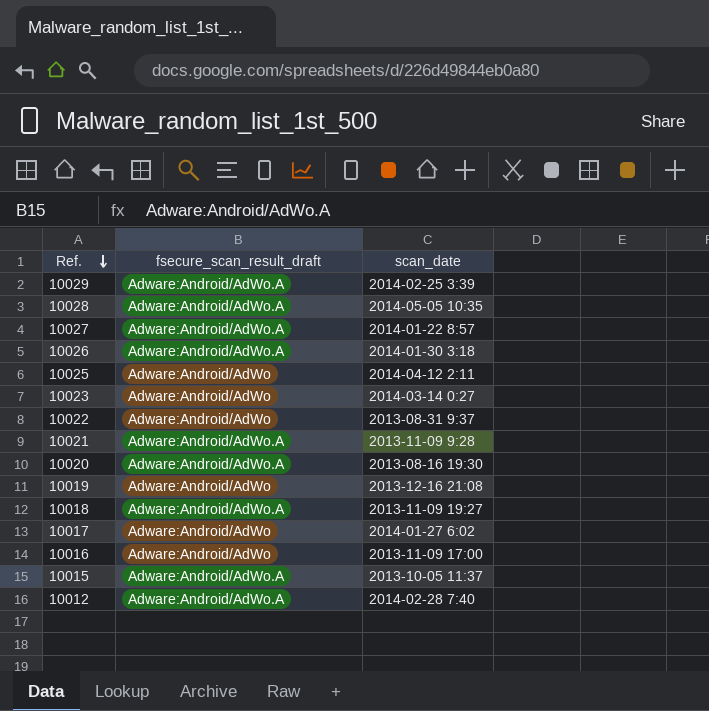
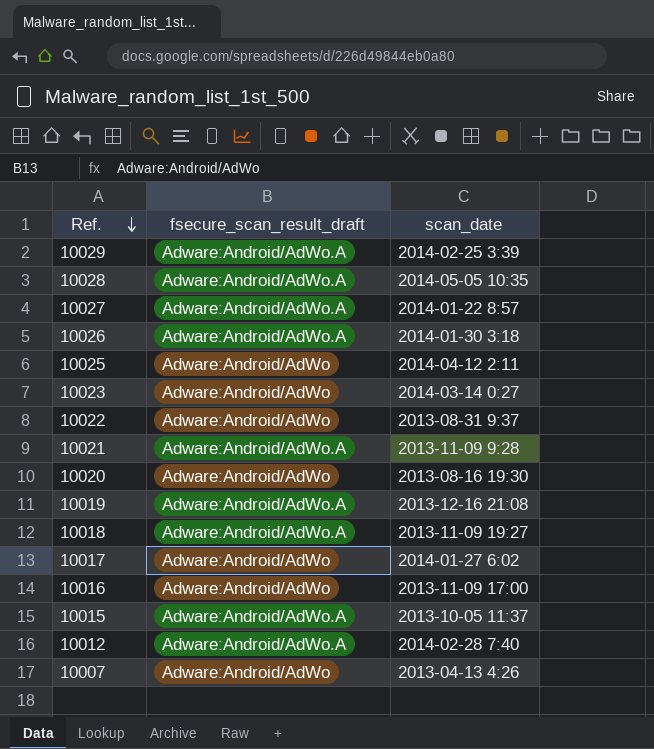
10020 | fsecure_scan_result_draft: Adware:Android/AdWo.A -> Adware:Android/AdWo
10019 | fsecure_scan_result_draft: Adware:Android/AdWo -> Adware:Android/AdWo.A
row 10007: none -> Adware:Android/AdWo | 2013-04-13 4:26

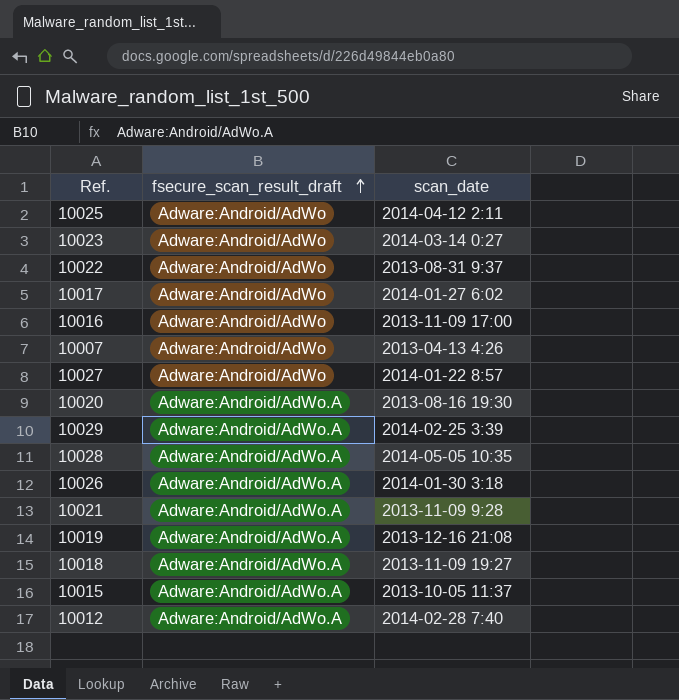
row order: Ref. descending -> fsecure_scan_result_draft ascending
10027 | fsecure_scan_result_draft: Adware:Android/AdWo.A -> Adware:Android/AdWo
10020 | fsecure_scan_result_draft: Adware:Android/AdWo -> Adware:Android/AdWo.A

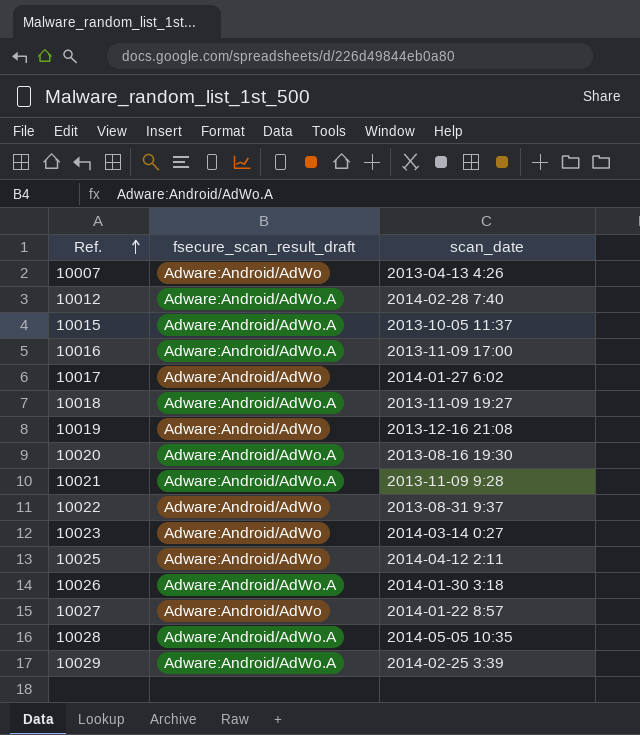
row order: fsecure_scan_result_draft ascending -> Ref. ascending
10016 | fsecure_scan_result_draft: Adware:Android/AdWo -> Adware:Android/AdWo.A
10019 | fsecure_scan_result_draft: Adware:Android/AdWo.A -> Adware:Android/AdWo

